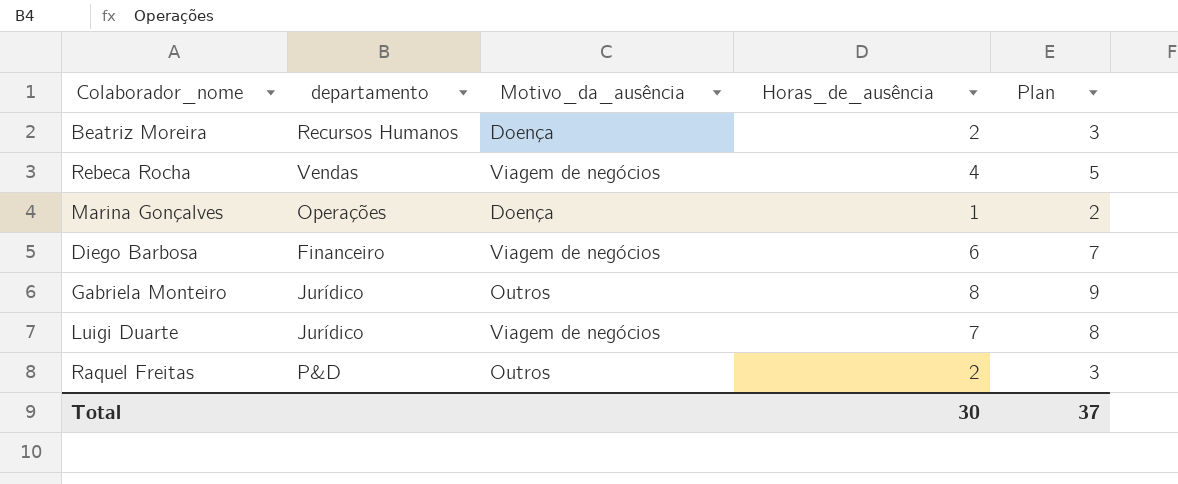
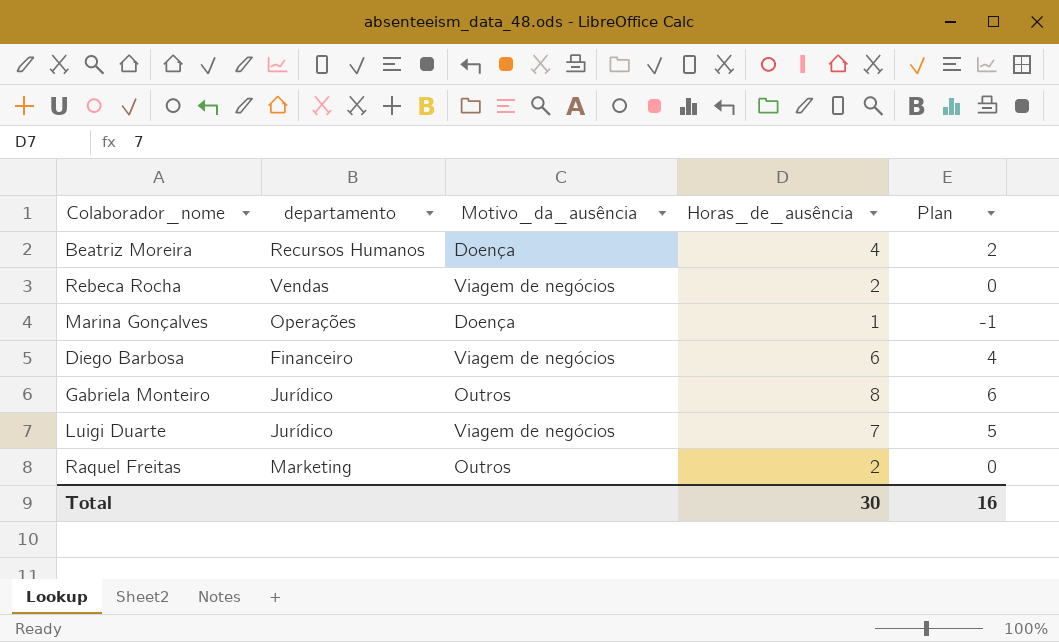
column Plan | formula: [Horas_de_ausência] + 1 -> [Horas_de_ausência] - 2
Beatriz Moreira | Horas_de_ausência: 2 -> 4
Rebeca Rocha | Horas_de_ausência: 4 -> 2
Raquel Freitas | departamento: P&D -> Marketing
Total | Plan: 37 -> 16

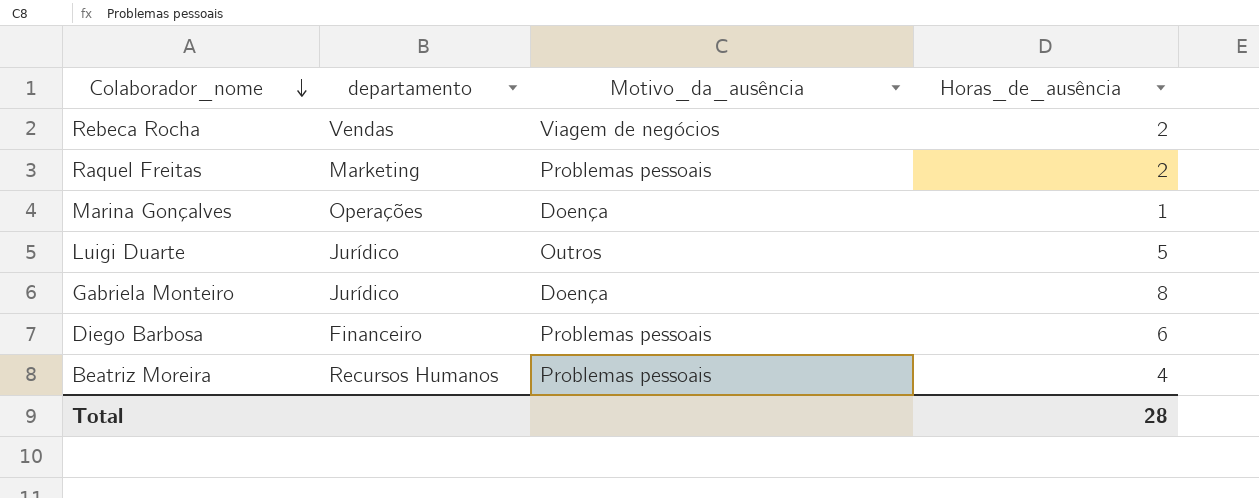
row order: none -> Colaborador_nome descending
column Plan | formula: [Horas_de_ausência] - 2 -> none
Raquel Freitas | Motivo_da_ausência: Outros -> Problemas pessoais
Luigi Duarte | Motivo_da_ausência: Viagem de negócios -> Outros
Luigi Duarte | Horas_de_ausência: 7 -> 5
Gabriela Monteiro | Motivo_da_ausência: Outros -> Doença
Diego Barbosa | Motivo_da_ausência: Viagem de negócios -> Problemas pessoais
Beatriz Moreira | Motivo_da_ausência: Doença -> Problemas pessoais
Total | Horas_de_ausência: 30 -> 28

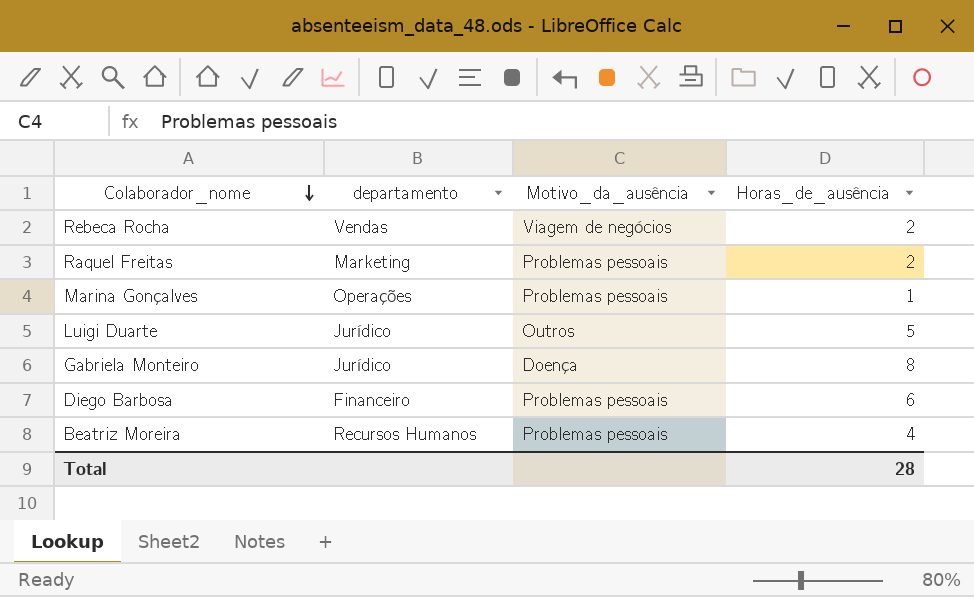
Marina Gonçalves | Motivo_da_ausência: Doença -> Problemas pessoais

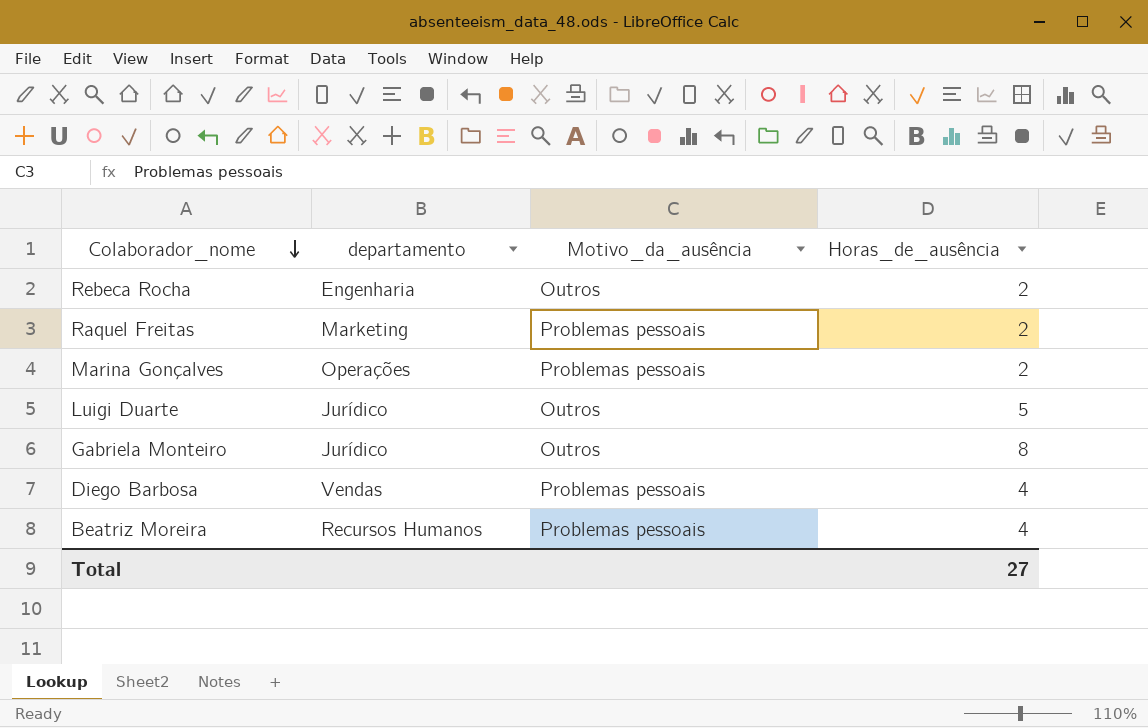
Rebeca Rocha | departamento: Vendas -> Engenharia
Rebeca Rocha | Motivo_da_ausência: Viagem de negócios -> Outros
Marina Gonçalves | Horas_de_ausência: 1 -> 2
Gabriela Monteiro | Motivo_da_ausência: Doença -> Outros
Diego Barbosa | departamento: Financeiro -> Vendas
Diego Barbosa | Horas_de_ausência: 6 -> 4
Total | Horas_de_ausência: 28 -> 27

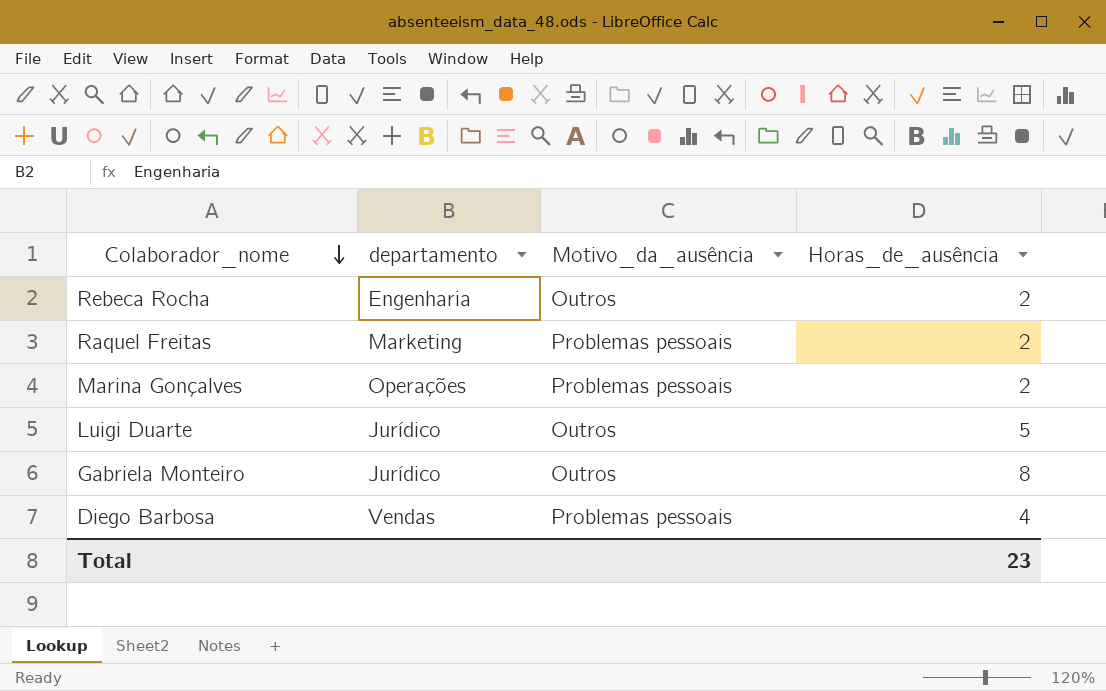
row Beatriz Moreira: Recursos Humanos | Problemas pessoais | 4 -> none
Total | Horas_de_ausência: 27 -> 23

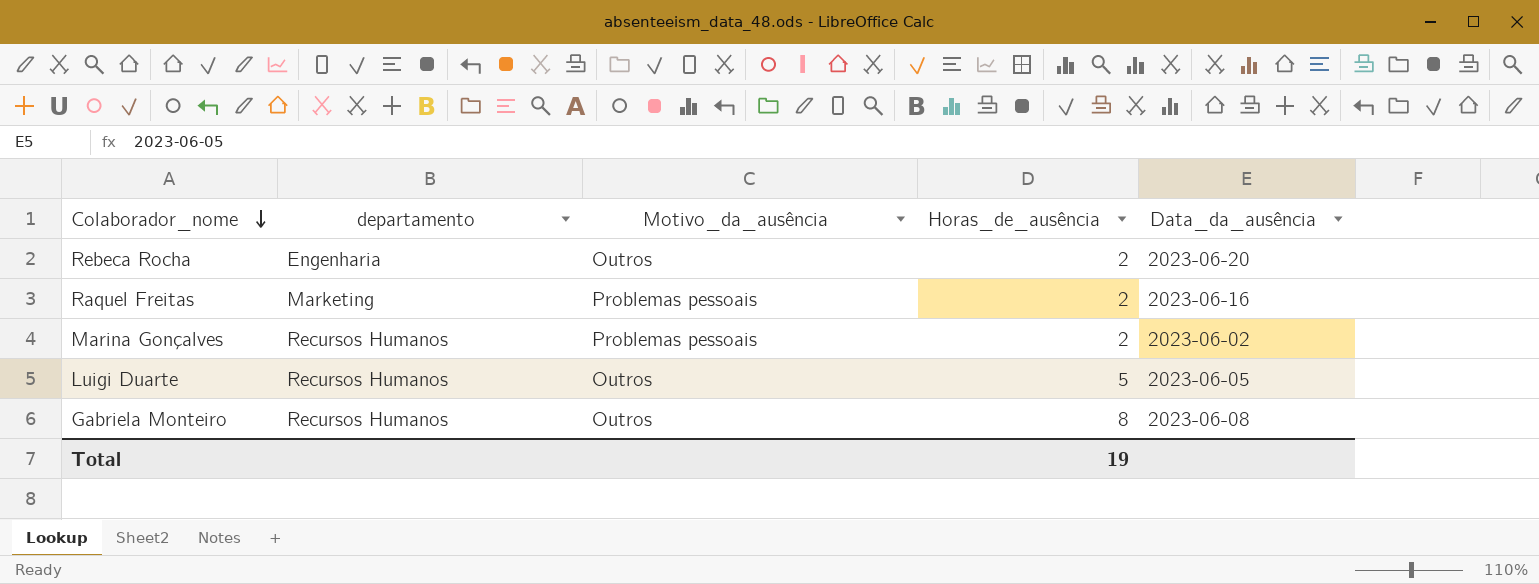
column Data_da_ausência | position: none -> 5
row Diego Barbosa: Vendas | Problemas pessoais | 4 -> none
Marina Gonçalves | departamento: Operações -> Recursos Humanos
Luigi Duarte | departamento: Jurídico -> Recursos Humanos
Gabriela Monteiro | departamento: Jurídico -> Recursos Humanos
Total | Horas_de_ausência: 23 -> 19

